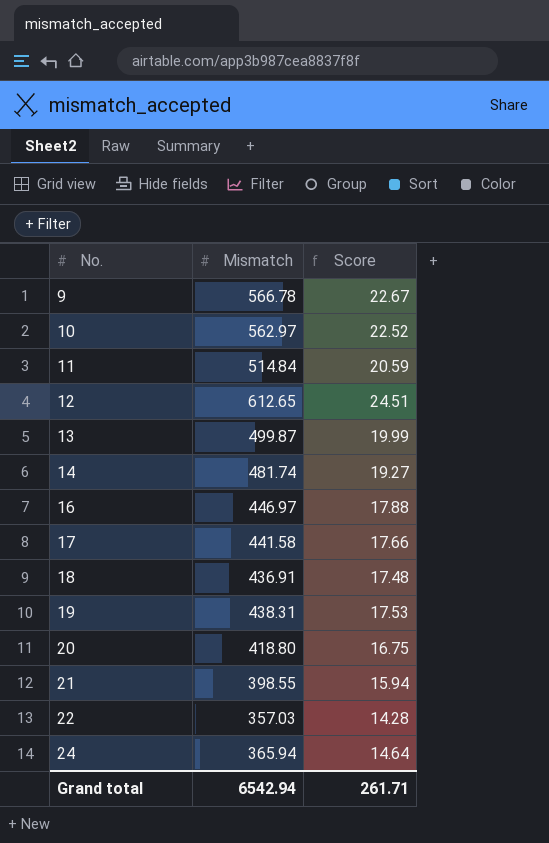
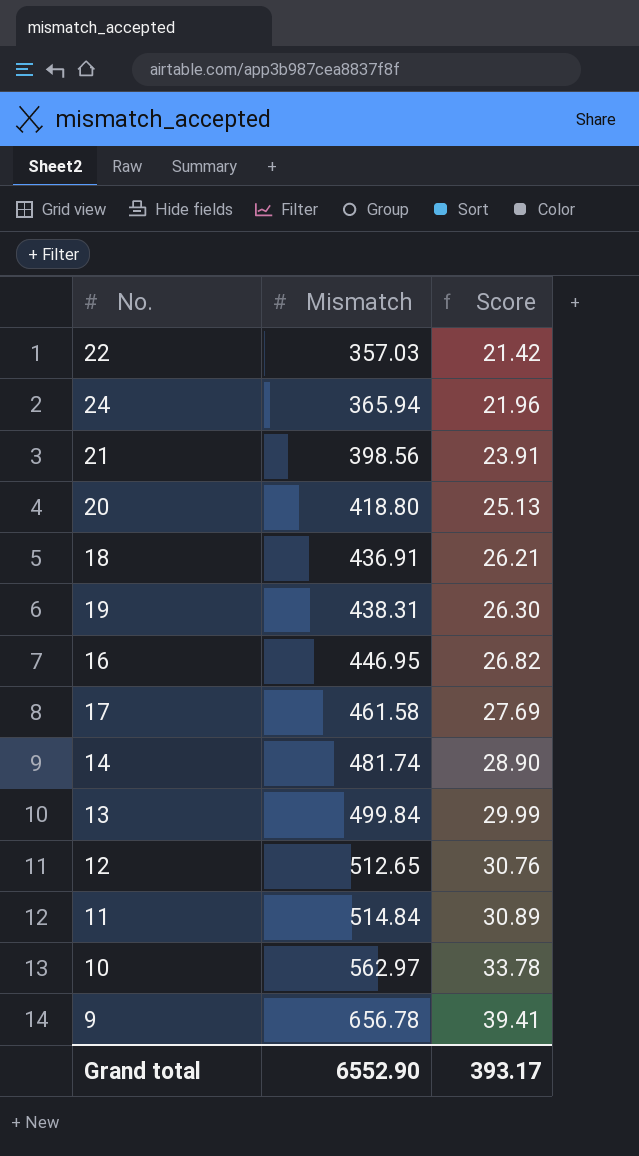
row order: No. ascending -> Mismatch ascending
column Score | formula: [Mismatch] * 0.04 -> [Mismatch] * 0.06
21 | Mismatch: 398.55 -> 398.56
16 | Mismatch: 446.97 -> 446.95
17 | Mismatch: 441.58 -> 461.58
13 | Mismatch: 499.87 -> 499.84
12 | Mismatch: 612.65 -> 512.65
9 | Mismatch: 566.78 -> 656.78
Grand total | Mismatch: 6542.94 -> 6552.90
Grand total | Score: 261.71 -> 393.17

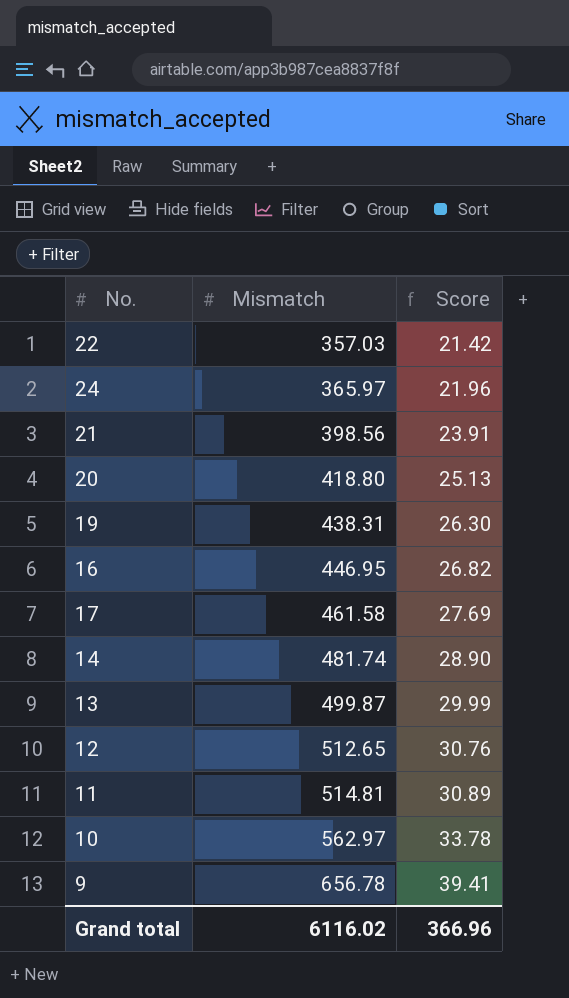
row 18: 436.91 | 26.21 -> none
24 | Mismatch: 365.94 -> 365.97
13 | Mismatch: 499.84 -> 499.87
11 | Mismatch: 514.84 -> 514.81
Grand total | Mismatch: 6552.90 -> 6116.02
Grand total | Score: 393.17 -> 366.96

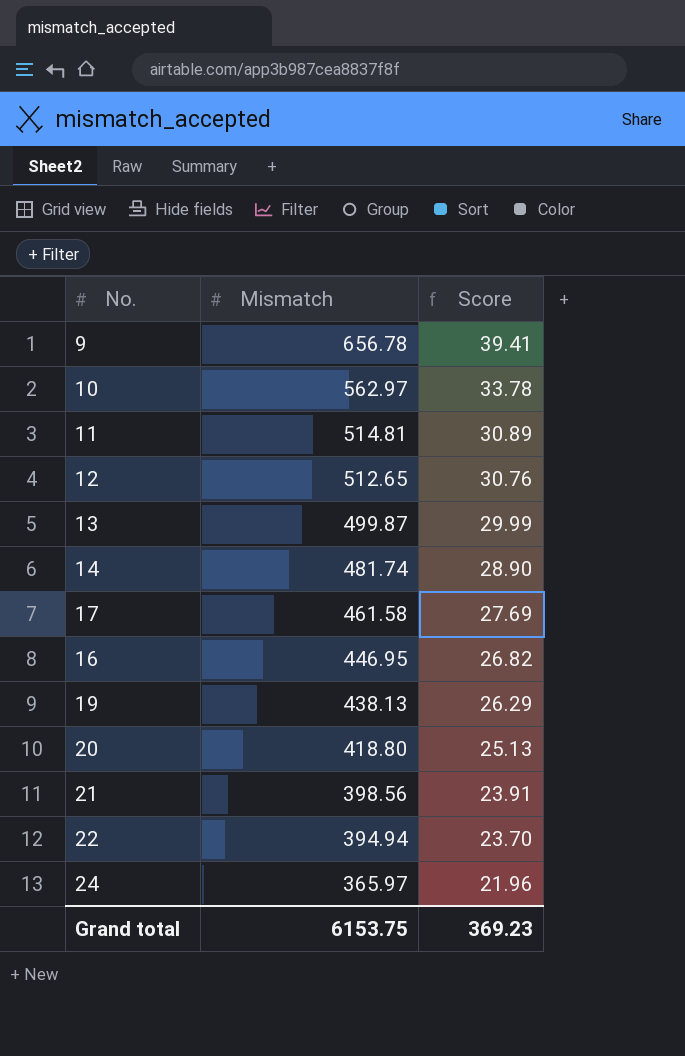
row order: Mismatch ascending -> Mismatch descending
19 | Mismatch: 438.31 -> 438.13
19 | Score: 26.30 -> 26.29
22 | Mismatch: 357.03 -> 394.94
22 | Score: 21.42 -> 23.70
Grand total | Mismatch: 6116.02 -> 6153.75
Grand total | Score: 366.96 -> 369.23

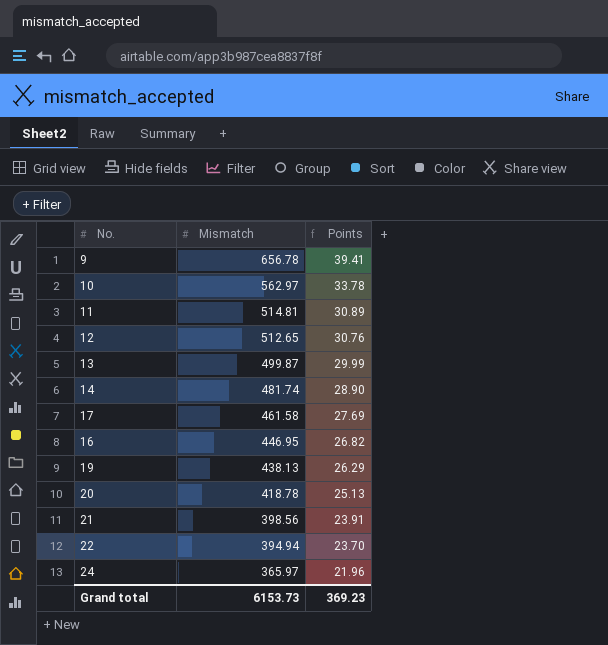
column name: Score -> Points
20 | Mismatch: 418.80 -> 418.78
Grand total | Mismatch: 6153.75 -> 6153.73

